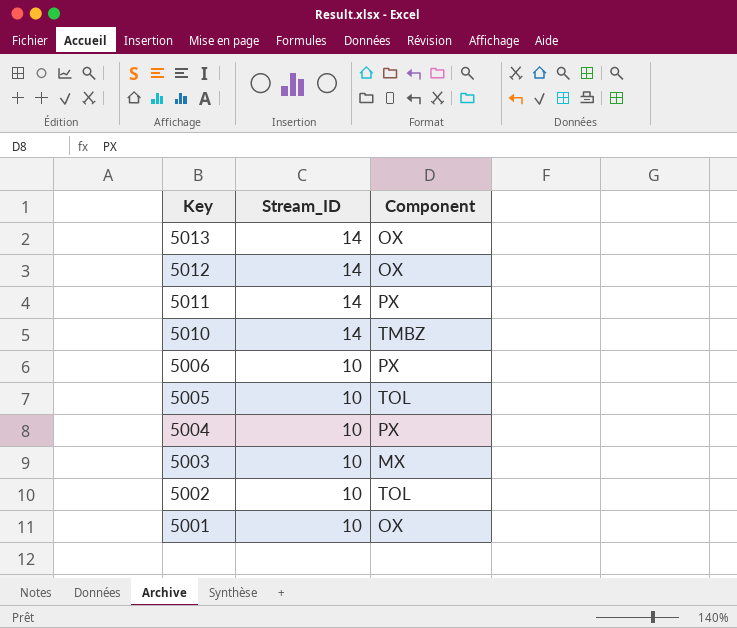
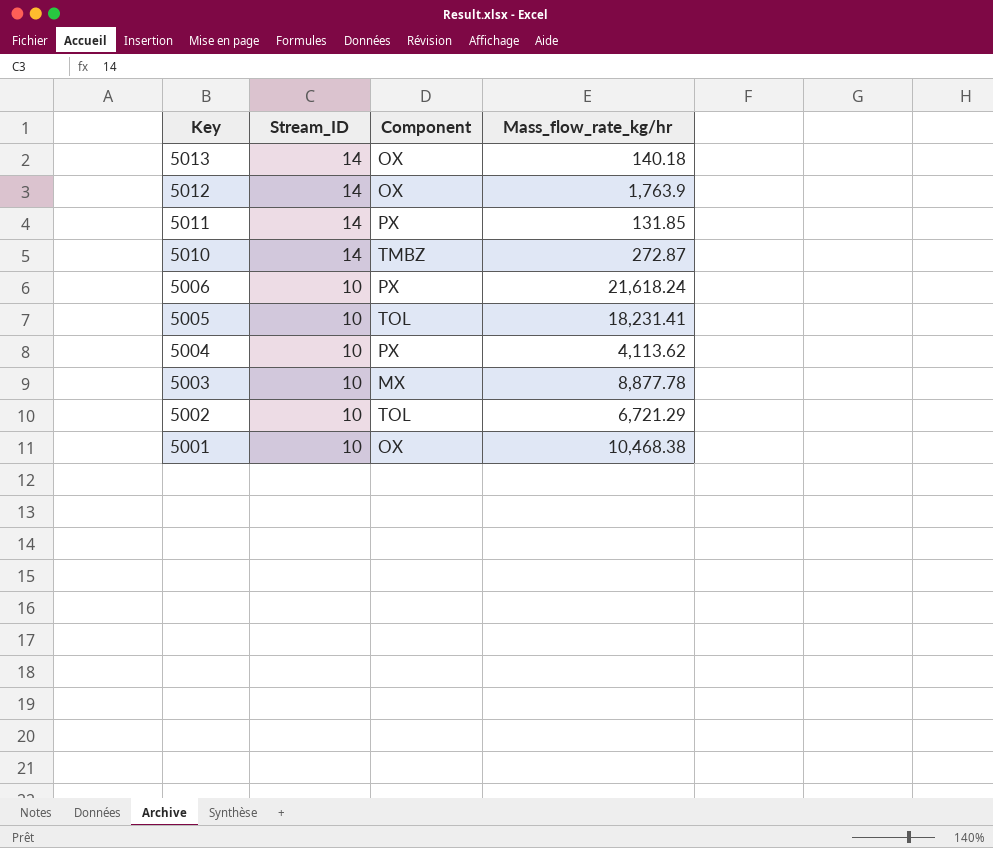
column Mass_flow_rate_kg/hr | position: none -> 4

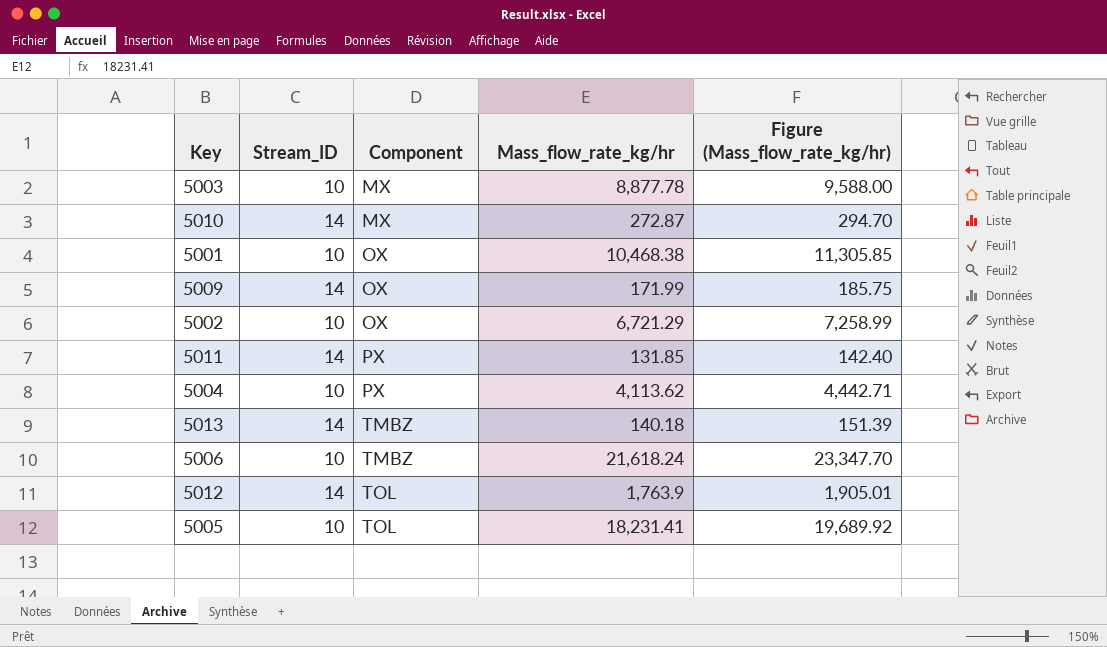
row order: Key descending -> Component ascending
column Figure (Mass_flow_rate_kg/hr) | formula: none -> [Mass_flow_rate_kg/hr] * 1.08
5010 | Component: TMBZ -> MX
row 5009: none -> 14 | OX | 171.99 | 185.75
5002 | Component: TOL -> OX
5013 | Component: OX -> TMBZ
5006 | Component: PX -> TMBZ
5012 | Component: OX -> TOL

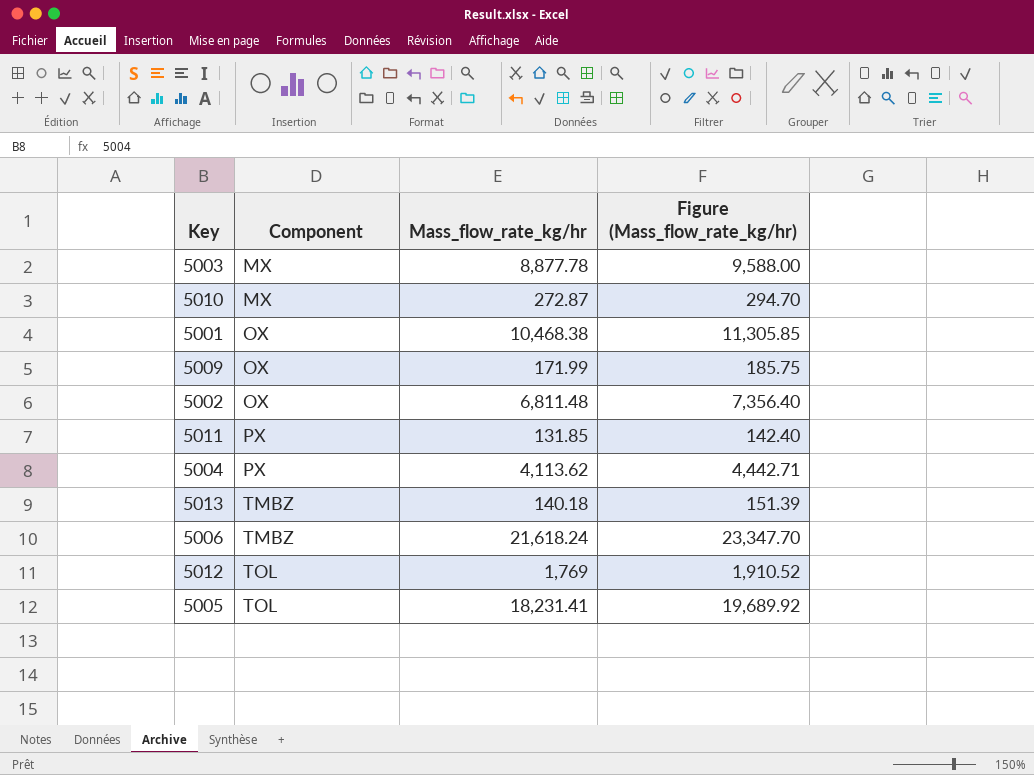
column Stream_ID | position: 2 -> none
5002 | Mass_flow_rate_kg/hr: 6,721.29 -> 6,811.48
5002 | Figure (Mass_flow_rate_kg/hr): 7,258.99 -> 7,356.40
5012 | Mass_flow_rate_kg/hr: 1,763.9 -> 1,769
5012 | Figure (Mass_flow_rate_kg/hr): 1,905.01 -> 1,910.52

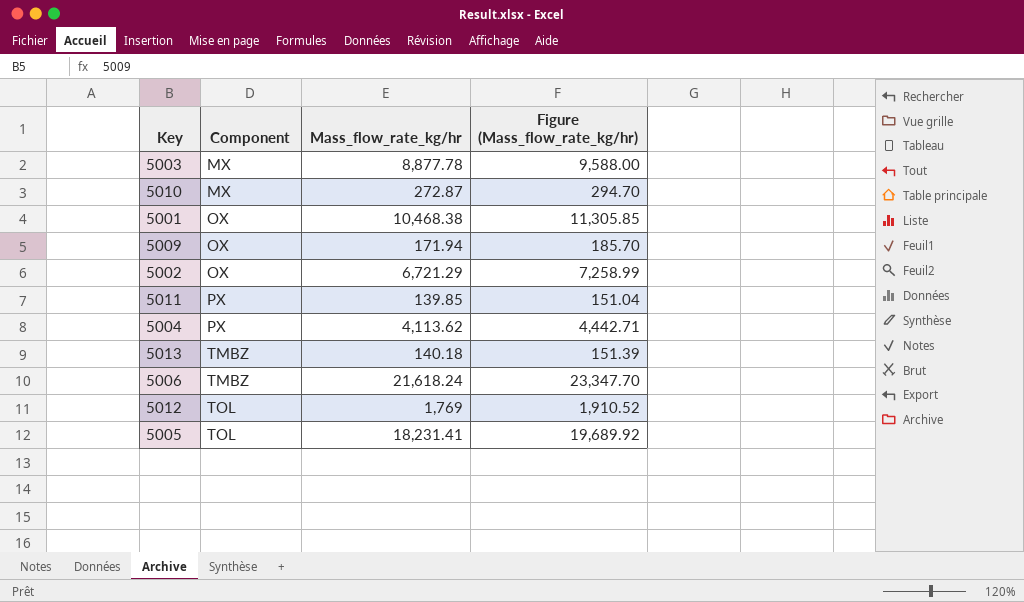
5009 | Mass_flow_rate_kg/hr: 171.99 -> 171.94
5009 | Figure (Mass_flow_rate_kg/hr): 185.75 -> 185.70
5002 | Mass_flow_rate_kg/hr: 6,811.48 -> 6,721.29
5002 | Figure (Mass_flow_rate_kg/hr): 7,356.40 -> 7,258.99
5011 | Mass_flow_rate_kg/hr: 131.85 -> 139.85
5011 | Figure (Mass_flow_rate_kg/hr): 142.40 -> 151.04

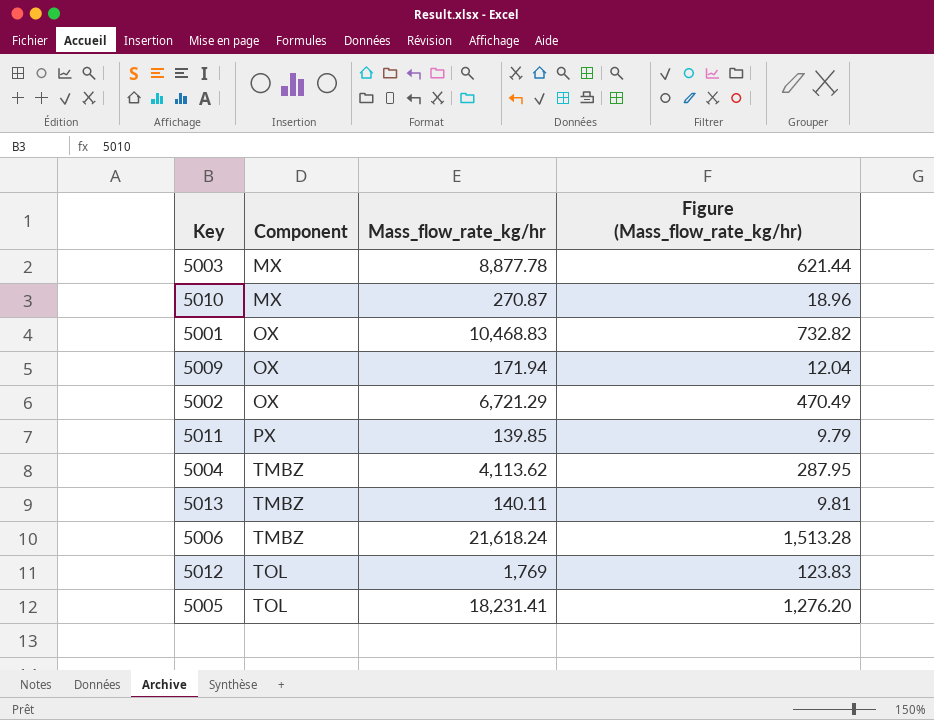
column Figure (Mass_flow_rate_kg/hr) | formula: [Mass_flow_rate_kg/hr] * 1.08 -> [Mass_flow_rate_kg/hr] * 0.07
5010 | Mass_flow_rate_kg/hr: 272.87 -> 270.87
5001 | Mass_flow_rate_kg/hr: 10,468.38 -> 10,468.83
5004 | Component: PX -> TMBZ
5013 | Mass_flow_rate_kg/hr: 140.18 -> 140.11

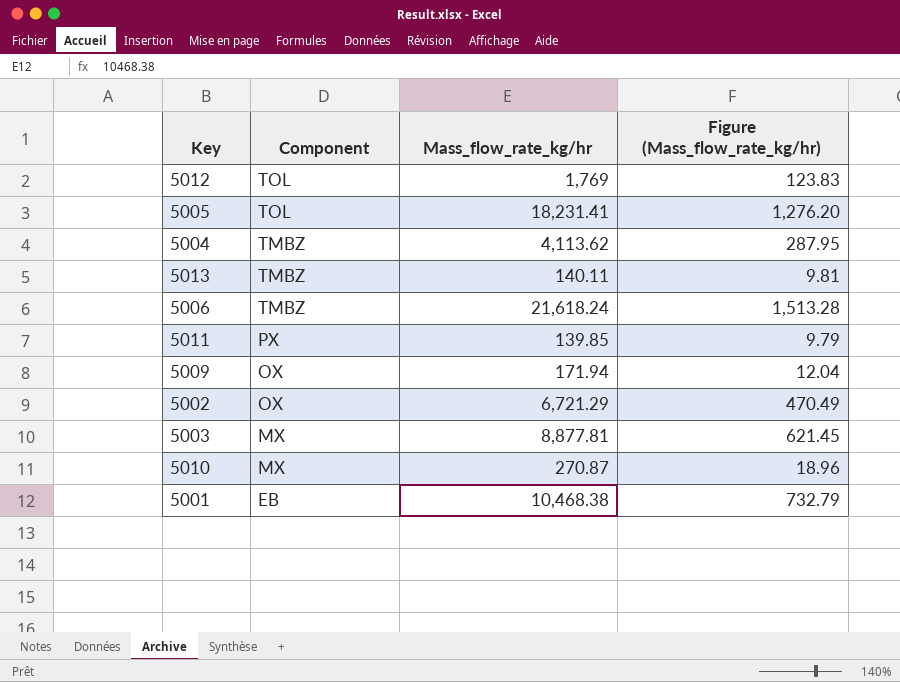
row order: Component ascending -> Component descending
5003 | Mass_flow_rate_kg/hr: 8,877.78 -> 8,877.81
5003 | Figure (Mass_flow_rate_kg/hr): 621.44 -> 621.45
5001 | Component: OX -> EB
5001 | Mass_flow_rate_kg/hr: 10,468.83 -> 10,468.38
5001 | Figure (Mass_flow_rate_kg/hr): 732.82 -> 732.79

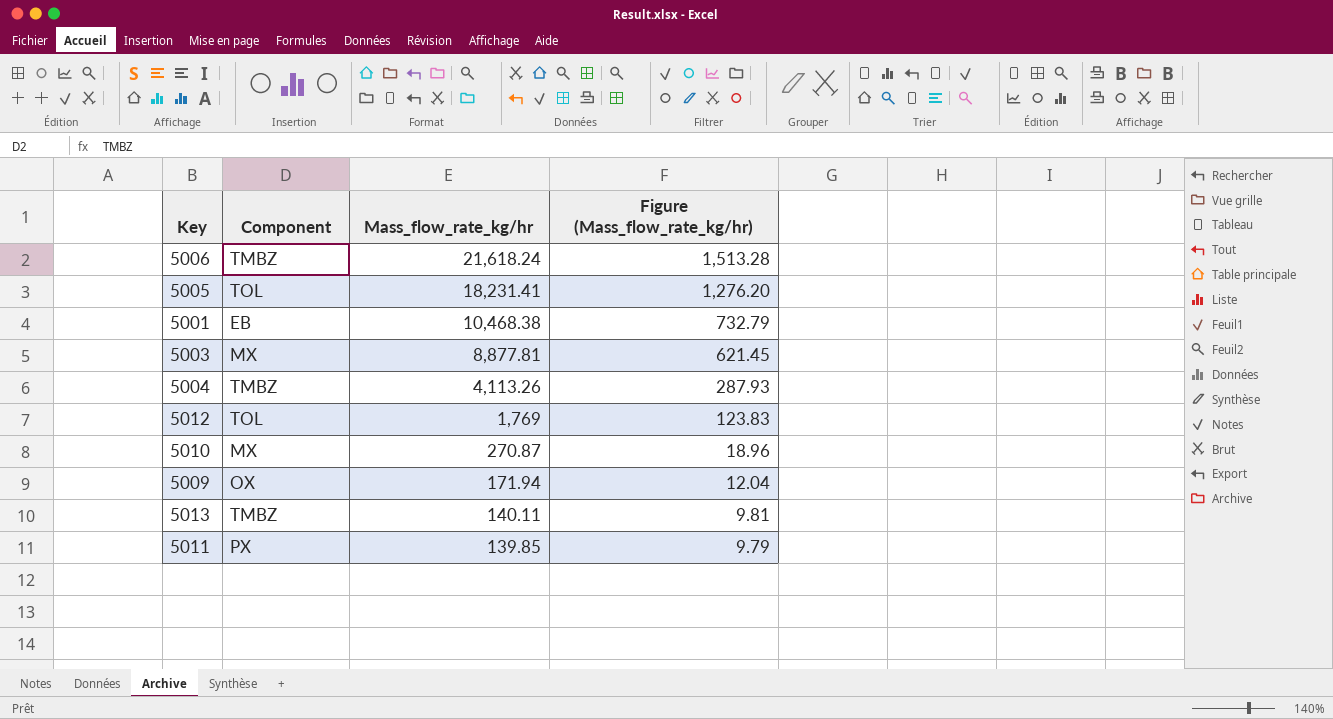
row order: Component descending -> Mass_flow_rate_kg/hr descending
row 5002: OX | 6,721.29 | 470.49 -> none
5004 | Mass_flow_rate_kg/hr: 4,113.62 -> 4,113.26
5004 | Figure (Mass_flow_rate_kg/hr): 287.95 -> 287.93

